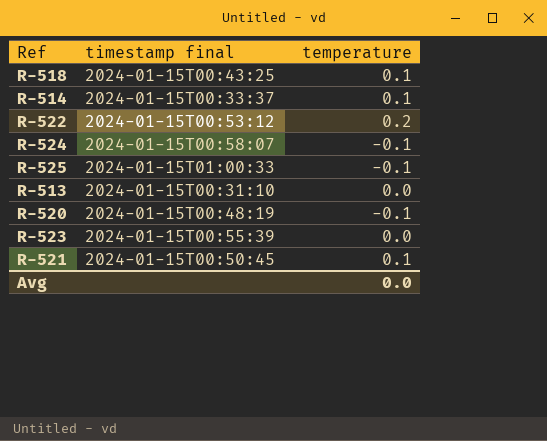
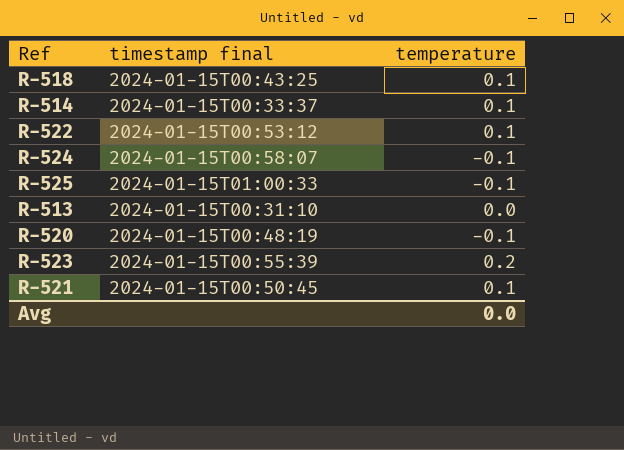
R-522 | temperature: 0.2 -> 0.1
R-523 | temperature: 0.0 -> 0.2

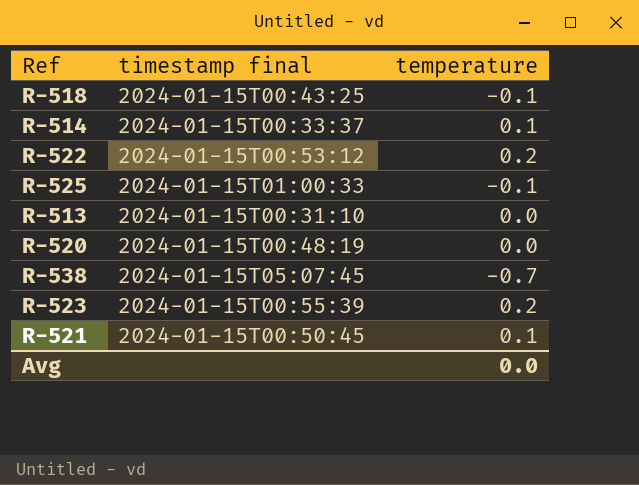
row R-524: 2024-01-15T00:58:07 | -0.1 -> none
R-518 | temperature: 0.1 -> -0.1
R-522 | temperature: 0.1 -> 0.2
R-520 | temperature: -0.1 -> 0.0
row R-538: none -> 2024-01-15T05:07:45 | -0.7

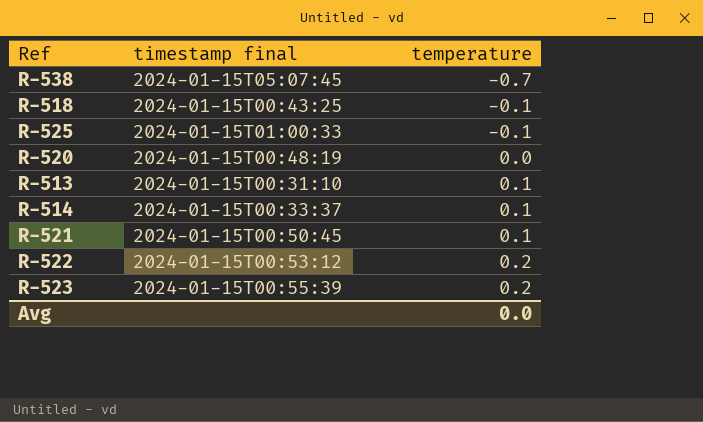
row order: none -> temperature ascending
R-513 | temperature: 0.0 -> 0.1

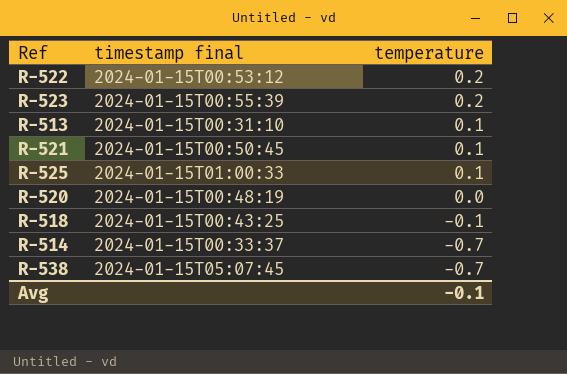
row order: temperature ascending -> temperature descending
R-525 | temperature: -0.1 -> 0.1
R-514 | temperature: 0.1 -> -0.7
Avg | temperature: 0.0 -> -0.1

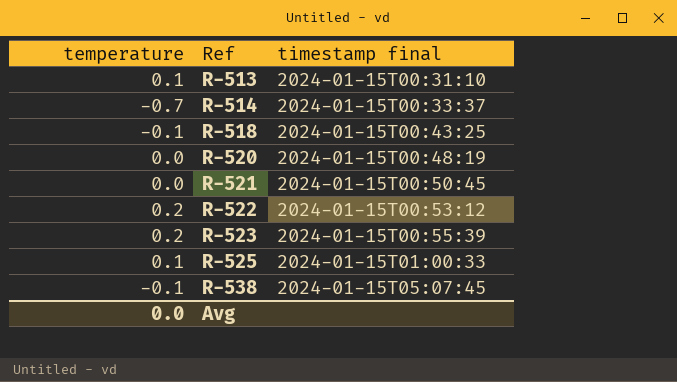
row order: temperature descending -> Ref ascending
column temperature | position: 3 -> 1
R-521 | temperature: 0.1 -> 0.0
R-538 | temperature: -0.7 -> -0.1
Avg | temperature: -0.1 -> 0.0

